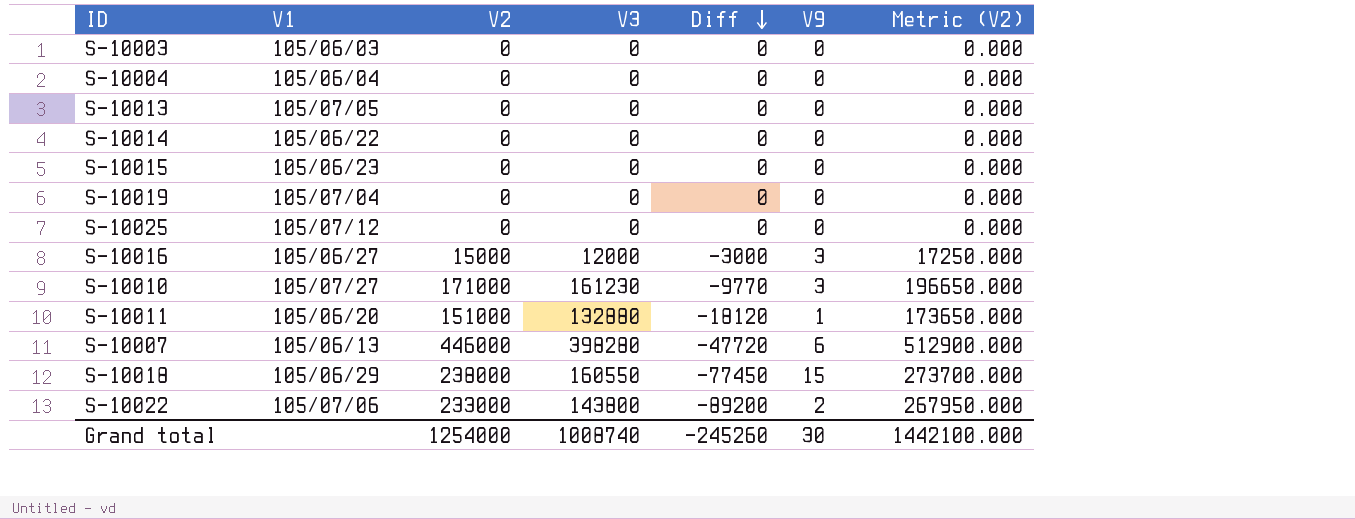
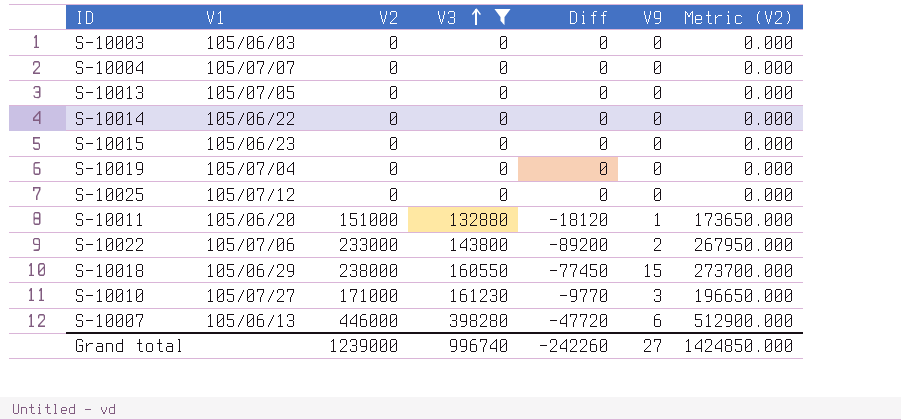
filter: none -> V3 != 12000
row order: Diff descending -> V3 ascending
S-10004 | V1: 105/06/04 -> 105/07/07
Grand total | V2: 1254000 -> 1239000
Grand total | V3: 1008740 -> 996740
Grand total | Diff: -245260 -> -242260
Grand total | V9: 30 -> 27
Grand total | Metric (V2): 1442100.000 -> 1424850.000

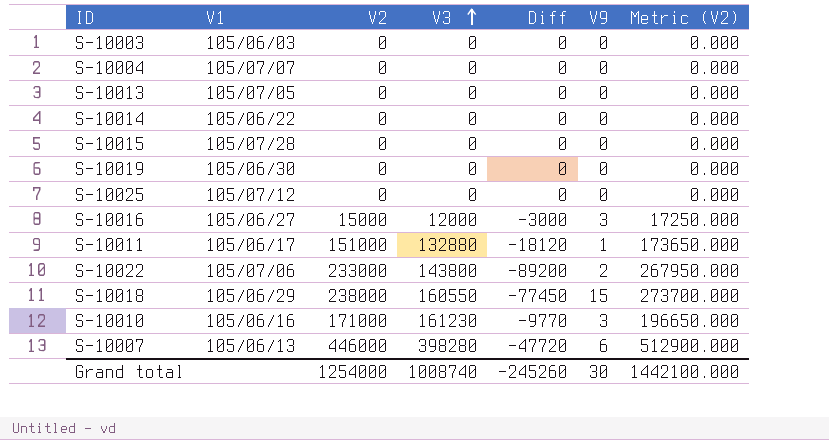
filter: V3 != 12000 -> none
S-10015 | V1: 105/06/23 -> 105/07/28
S-10019 | V1: 105/07/04 -> 105/06/30
S-10011 | V1: 105/06/20 -> 105/06/17
S-10010 | V1: 105/07/27 -> 105/06/16
Grand total | V2: 1239000 -> 1254000
Grand total | V3: 996740 -> 1008740
Grand total | Diff: -242260 -> -245260
Grand total | V9: 27 -> 30
Grand total | Metric (V2): 1424850.000 -> 1442100.000

